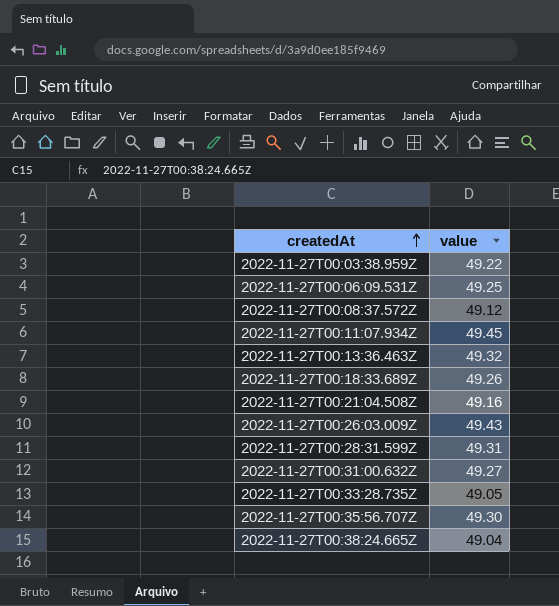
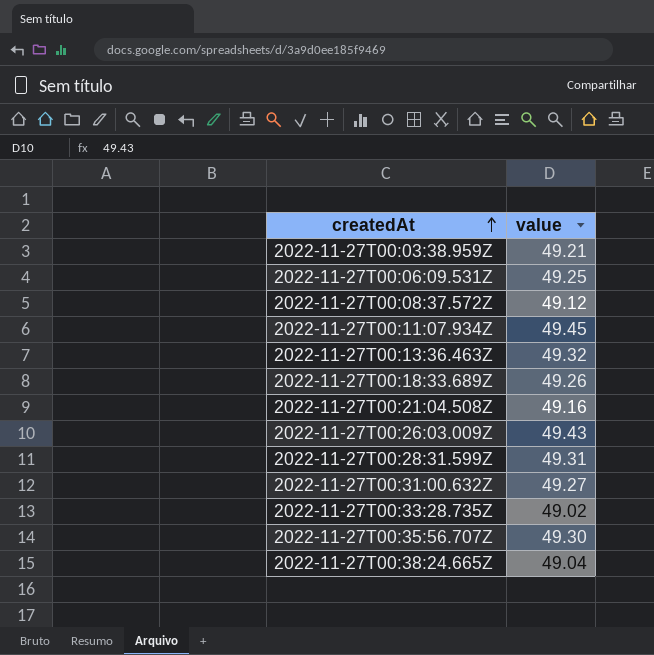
2022-11-27T00:03:38.959Z | value: 49.22 -> 49.21
2022-11-27T00:33:28.735Z | value: 49.05 -> 49.02

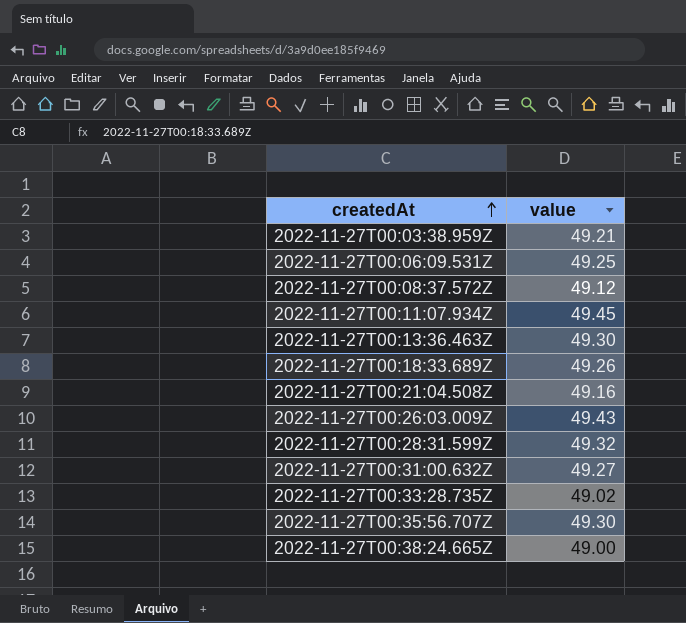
2022-11-27T00:13:36.463Z | value: 49.32 -> 49.30
2022-11-27T00:28:31.599Z | value: 49.31 -> 49.32
2022-11-27T00:38:24.665Z | value: 49.04 -> 49.00

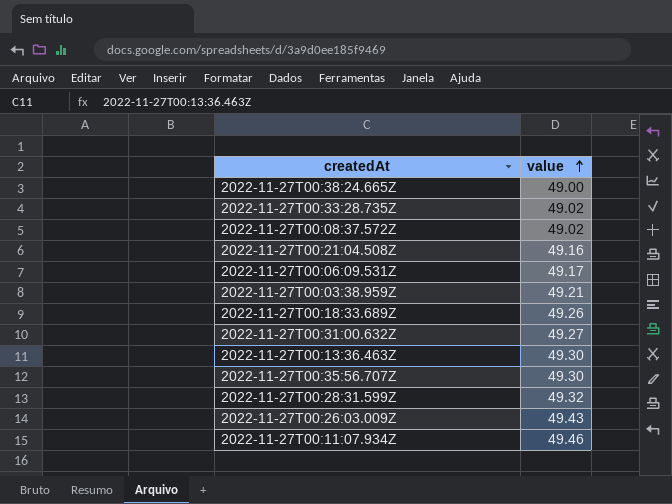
row order: createdAt ascending -> value ascending
2022-11-27T00:08:37.572Z | value: 49.12 -> 49.02
2022-11-27T00:06:09.531Z | value: 49.25 -> 49.17
2022-11-27T00:11:07.934Z | value: 49.45 -> 49.46

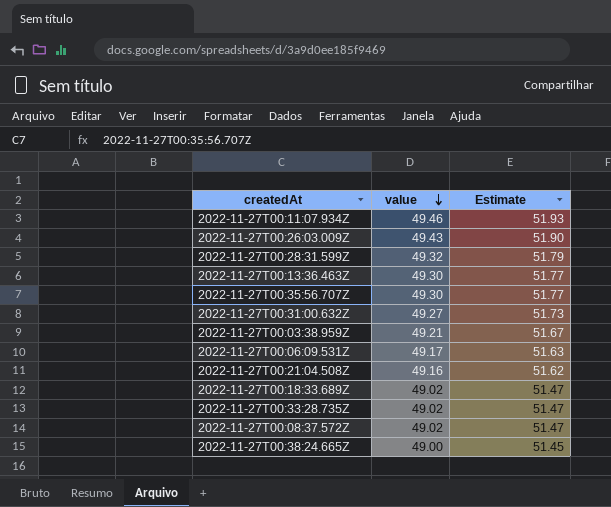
row order: value ascending -> value descending
column Estimate | formula: none -> [value] * 1.05
2022-11-27T00:18:33.689Z | value: 49.26 -> 49.02

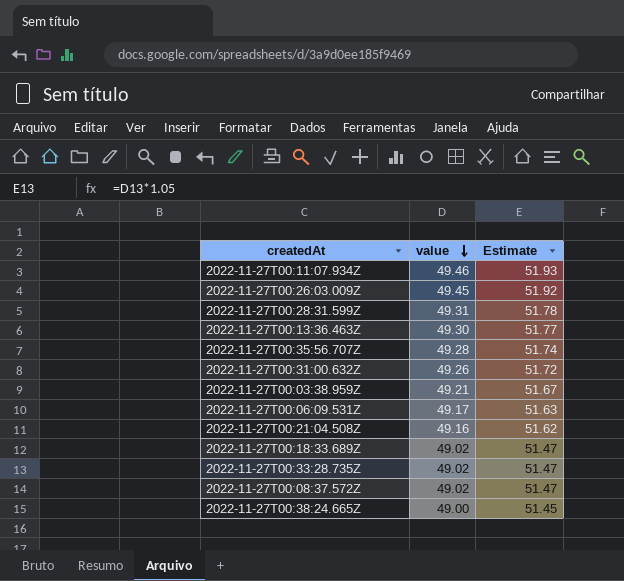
2022-11-27T00:26:03.009Z | value: 49.43 -> 49.45
2022-11-27T00:26:03.009Z | Estimate: 51.90 -> 51.92
2022-11-27T00:28:31.599Z | value: 49.32 -> 49.31
2022-11-27T00:28:31.599Z | Estimate: 51.79 -> 51.78
2022-11-27T00:35:56.707Z | value: 49.30 -> 49.28
2022-11-27T00:35:56.707Z | Estimate: 51.77 -> 51.74
2022-11-27T00:31:00.632Z | value: 49.27 -> 49.26
2022-11-27T00:31:00.632Z | Estimate: 51.73 -> 51.72

